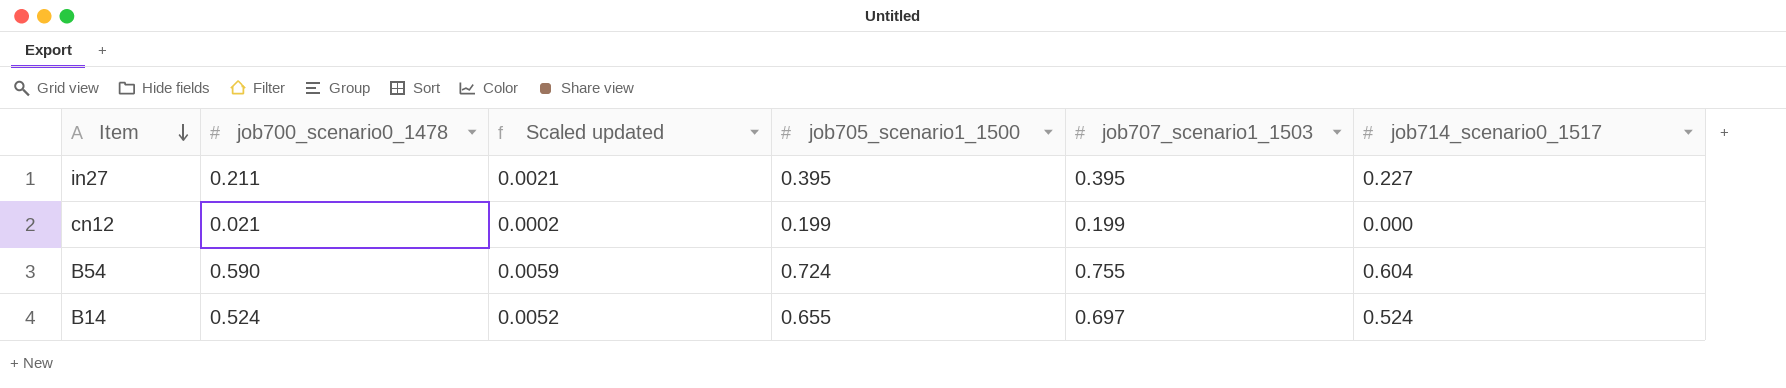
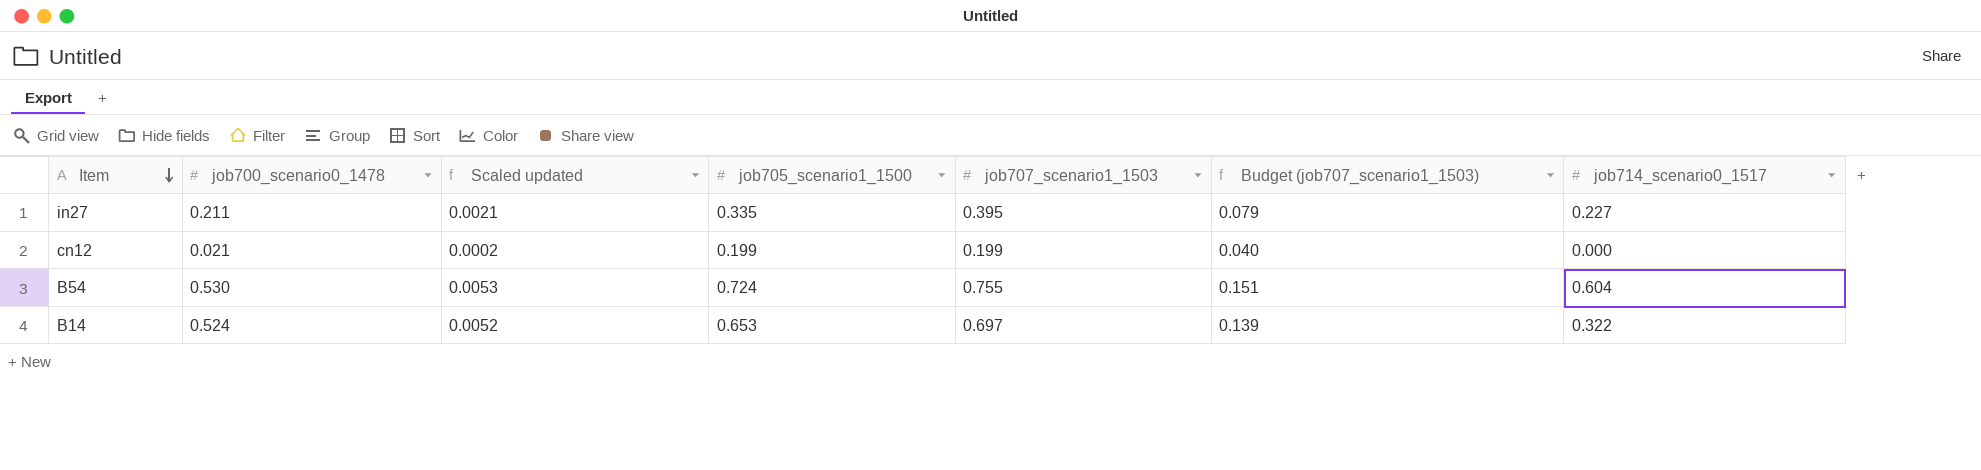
column Budget (job707_scenario1_1503) | formula: none -> [job707_scenario1_1503] * 0.2
in27 | job705_scenario1_1500: 0.395 -> 0.335
B54 | job700_scenario0_1478: 0.590 -> 0.530
B54 | Scaled updated: 0.0059 -> 0.0053
B14 | job705_scenario1_1500: 0.655 -> 0.653
B14 | job714_scenario0_1517: 0.524 -> 0.322

